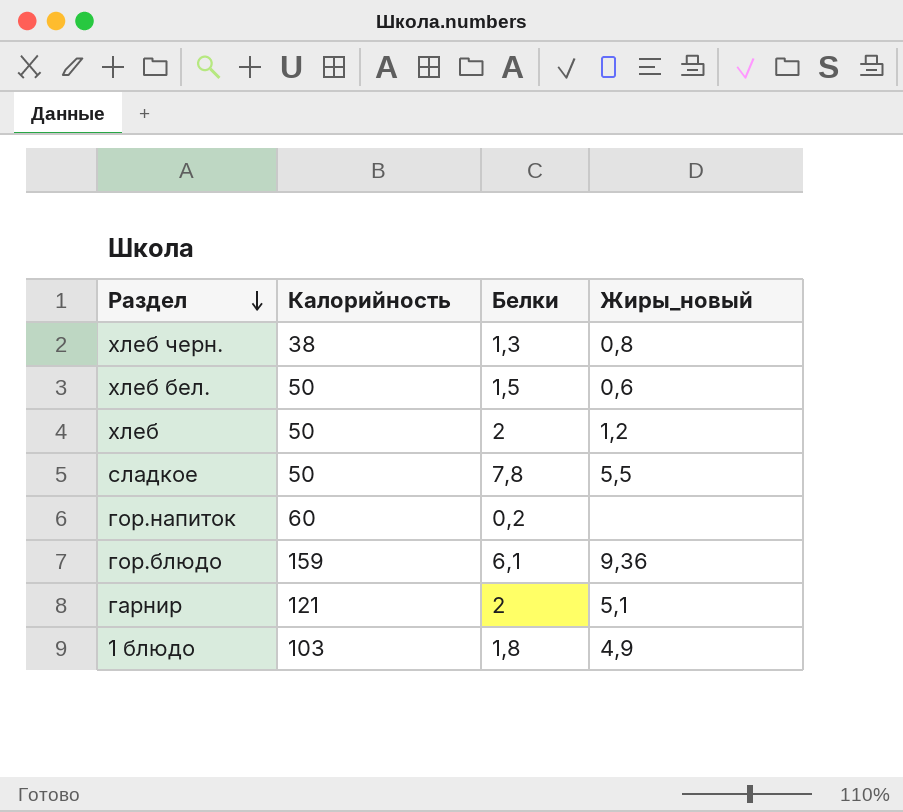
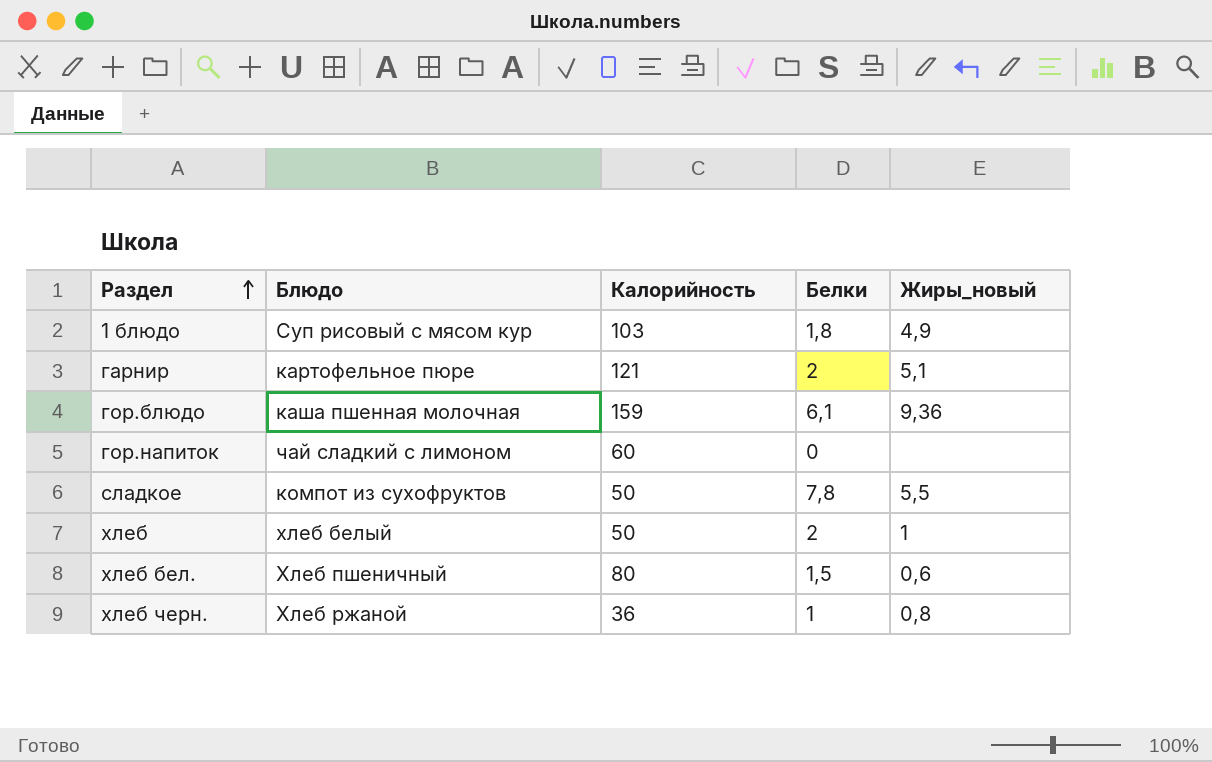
row order: Раздел descending -> Раздел ascending
column Блюдо | position: none -> 2
гор.напиток | Белки: 0,2 -> 0
хлеб | Жиры_новый: 1,2 -> 1
хлеб бел. | Калорийность: 50 -> 80
хлеб черн. | Калорийность: 38 -> 36
хлеб черн. | Белки: 1,3 -> 1

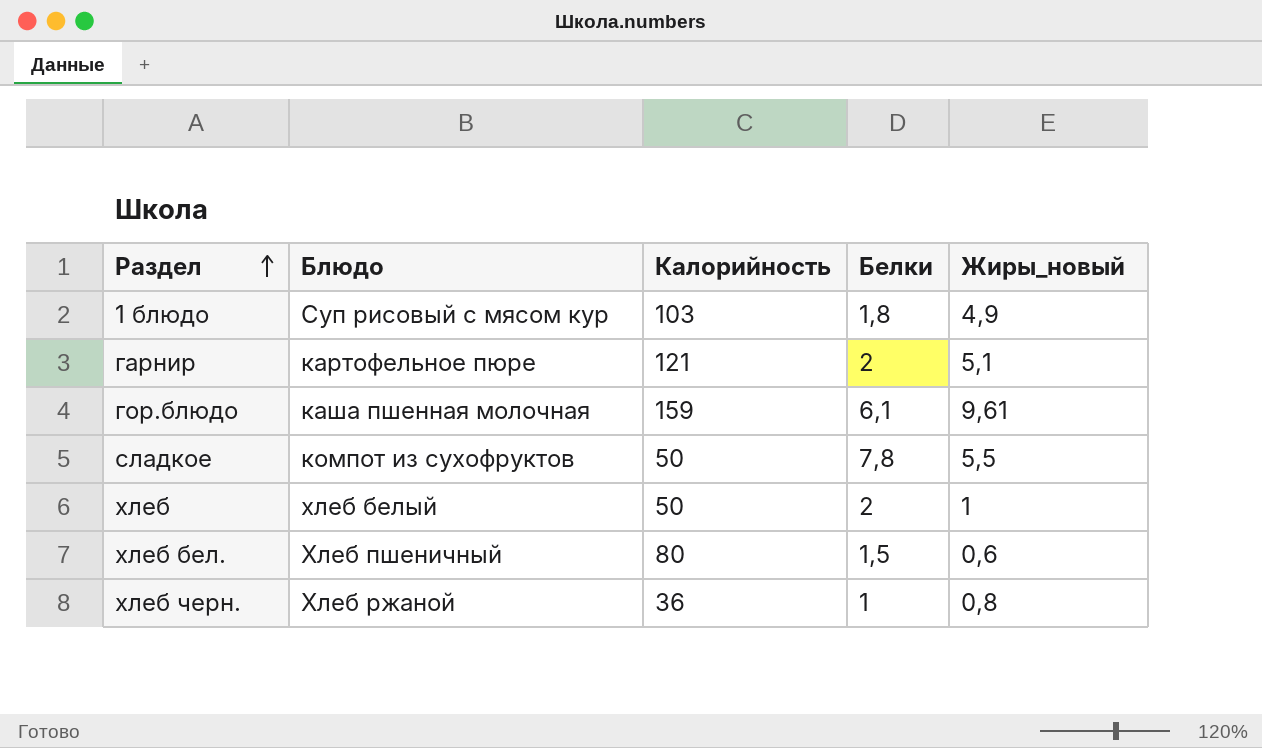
row гор.напиток: чай сладкий с лимоном | 60 | 0 | none -> none
гор.блюдо | Жиры_новый: 9,36 -> 9,61

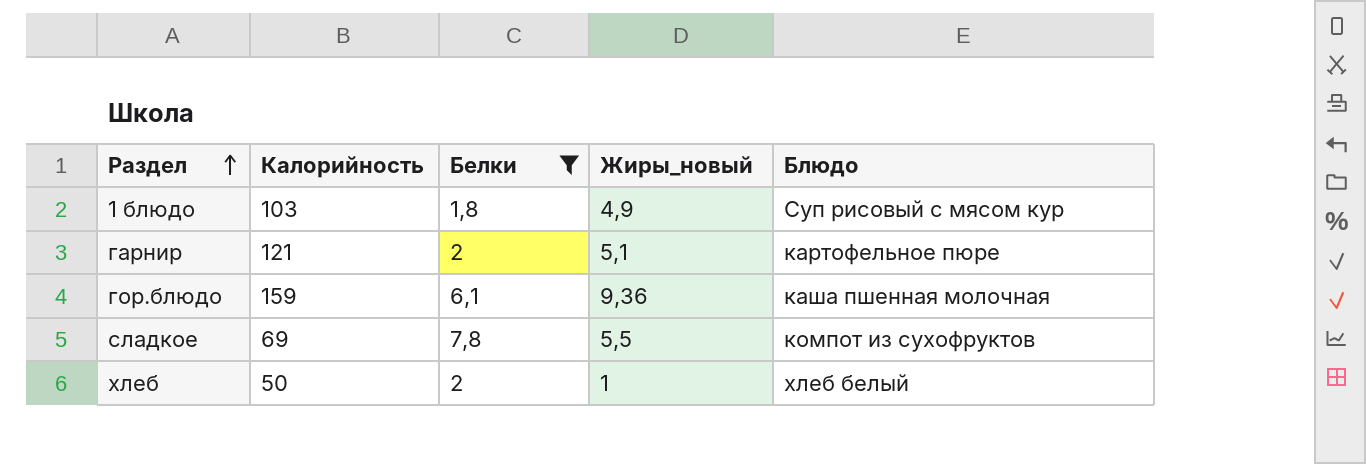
filter: none -> Белки >= 1,8
column Блюдо | position: 2 -> 5
гор.блюдо | Жиры_новый: 9,61 -> 9,36
сладкое | Калорийность: 50 -> 69

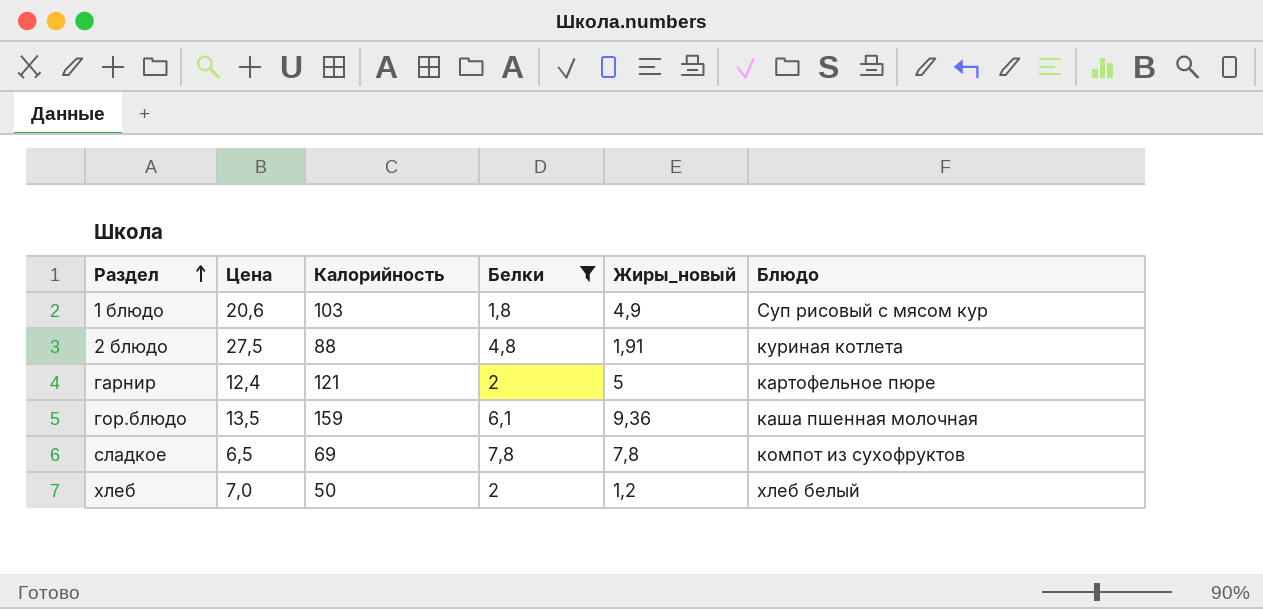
column Цена | position: none -> 2
row 2 блюдо: none -> 27,5 | 88 | 4,8 | 1,91 | куриная котлета
гарнир | Жиры_новый: 5,1 -> 5
сладкое | Жиры_новый: 5,5 -> 7,8
хлеб | Жиры_новый: 1 -> 1,2

